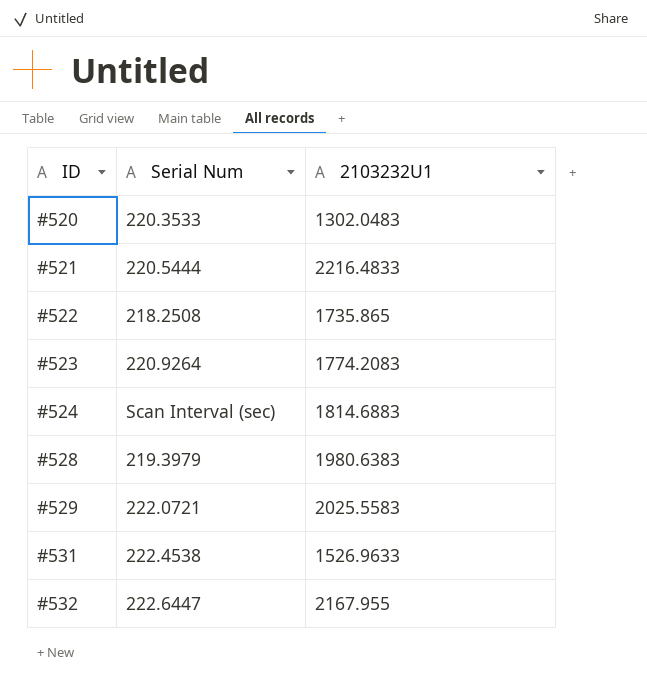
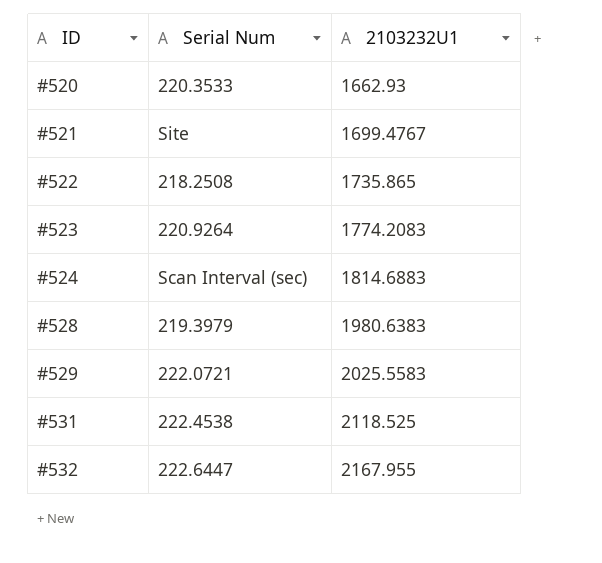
#520 | 2103232U1: 1302.0483 -> 1662.93
#521 | Serial Num: 220.5444 -> Site
#521 | 2103232U1: 2216.4833 -> 1699.4767
#531 | 2103232U1: 1526.9633 -> 2118.525

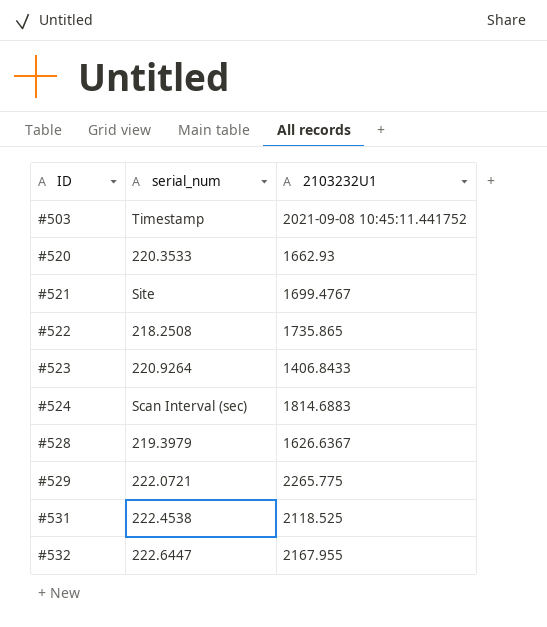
column name: Serial Num -> serial_num
row #503: none -> Timestamp | 2021-09-08 10:45:11.441752
#523 | 2103232U1: 1774.2083 -> 1406.8433
#528 | 2103232U1: 1980.6383 -> 1626.6367
#529 | 2103232U1: 2025.5583 -> 2265.775

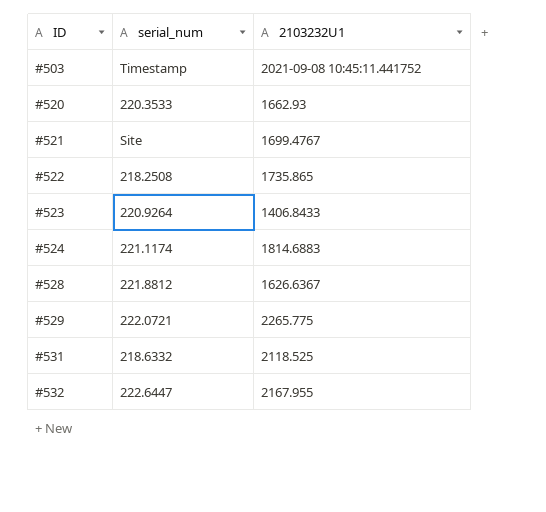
#524 | serial_num: Scan Interval (sec) -> 221.1174
#528 | serial_num: 219.3979 -> 221.8812
#531 | serial_num: 222.4538 -> 218.6332

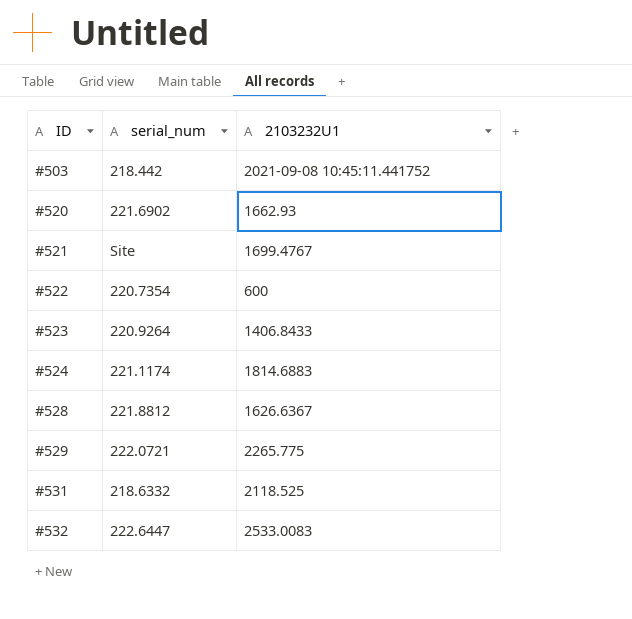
#503 | serial_num: Timestamp -> 218.442
#520 | serial_num: 220.3533 -> 221.6902
#522 | serial_num: 218.2508 -> 220.7354
#522 | 2103232U1: 1735.865 -> 600
#532 | 2103232U1: 2167.955 -> 2533.0083

